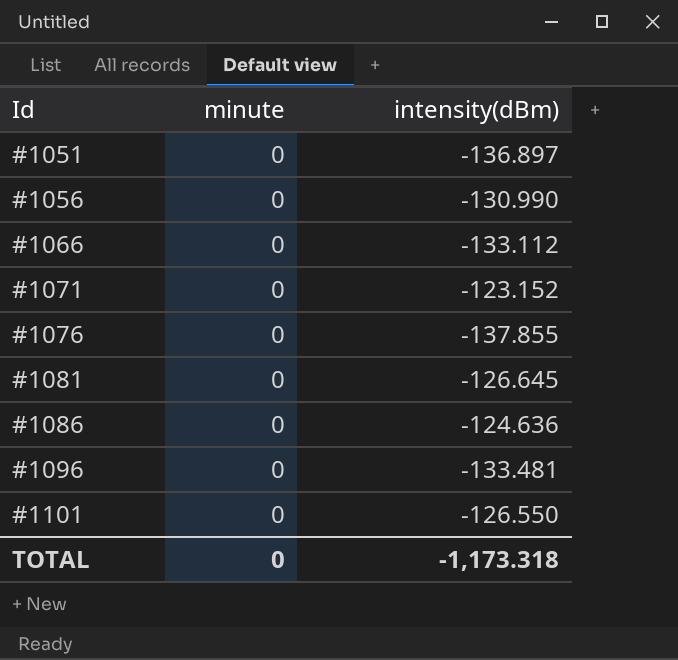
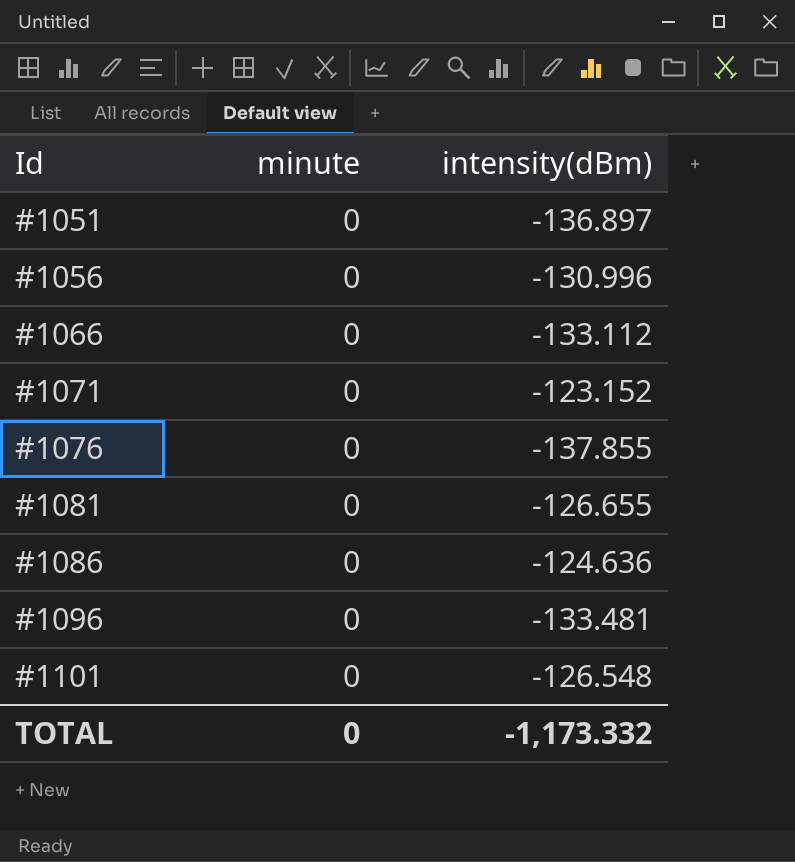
#1056 | intensity(dBm): -130.990 -> -130.996
#1081 | intensity(dBm): -126.645 -> -126.655
#1101 | intensity(dBm): -126.550 -> -126.548
TOTAL | intensity(dBm): -1,173.318 -> -1,173.332

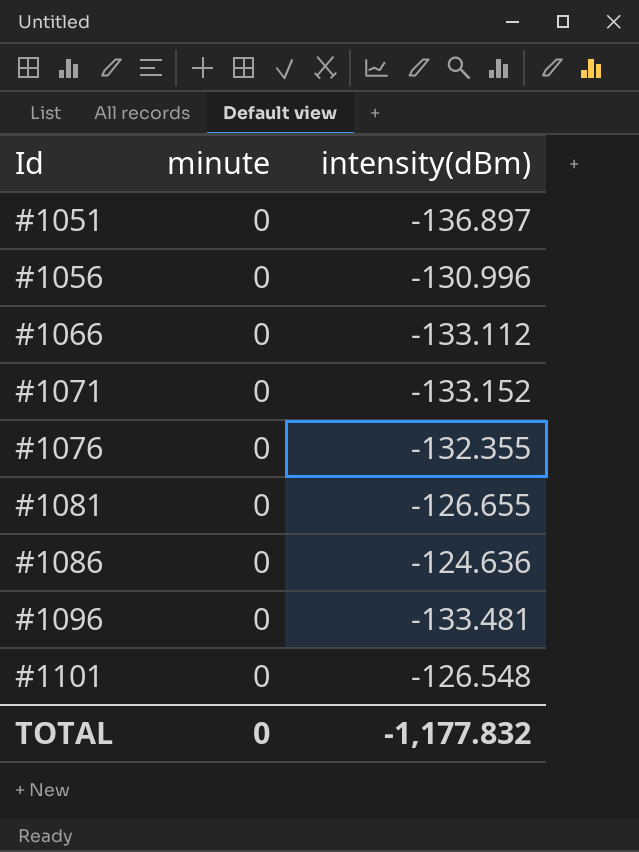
#1071 | intensity(dBm): -123.152 -> -133.152
#1076 | intensity(dBm): -137.855 -> -132.355
TOTAL | intensity(dBm): -1,173.332 -> -1,177.832

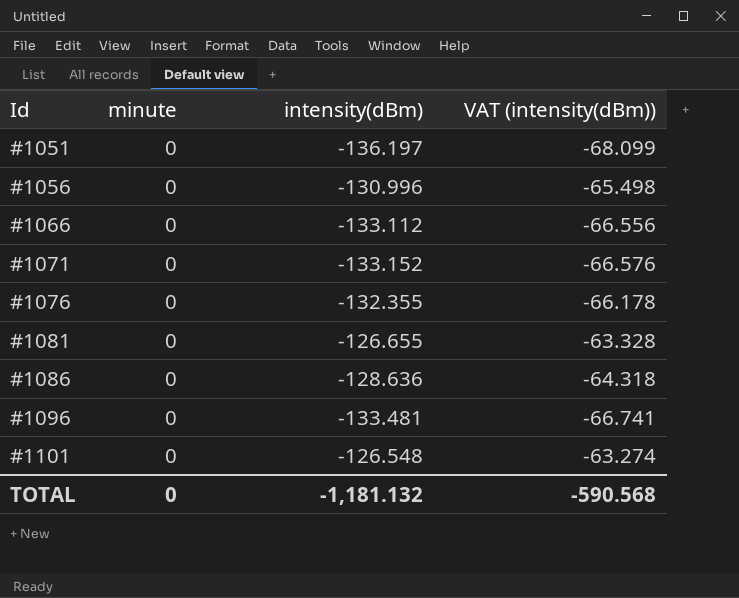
column VAT (intensity(dBm)) | formula: none -> [intensity(dBm)] * 0.5
#1051 | intensity(dBm): -136.897 -> -136.197
#1086 | intensity(dBm): -124.636 -> -128.636
TOTAL | intensity(dBm): -1,177.832 -> -1,181.132

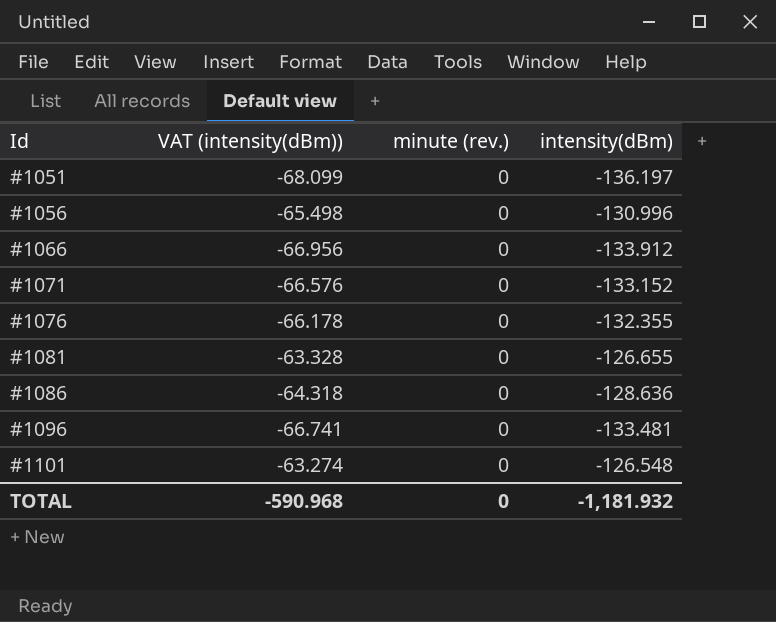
column VAT (intensity(dBm)) | position: 4 -> 2
column name: minute -> minute (rev.)
#1066 | VAT (intensity(dBm)): -66.556 -> -66.956
#1066 | intensity(dBm): -133.112 -> -133.912
TOTAL | VAT (intensity(dBm)): -590.568 -> -590.968
TOTAL | intensity(dBm): -1,181.132 -> -1,181.932

